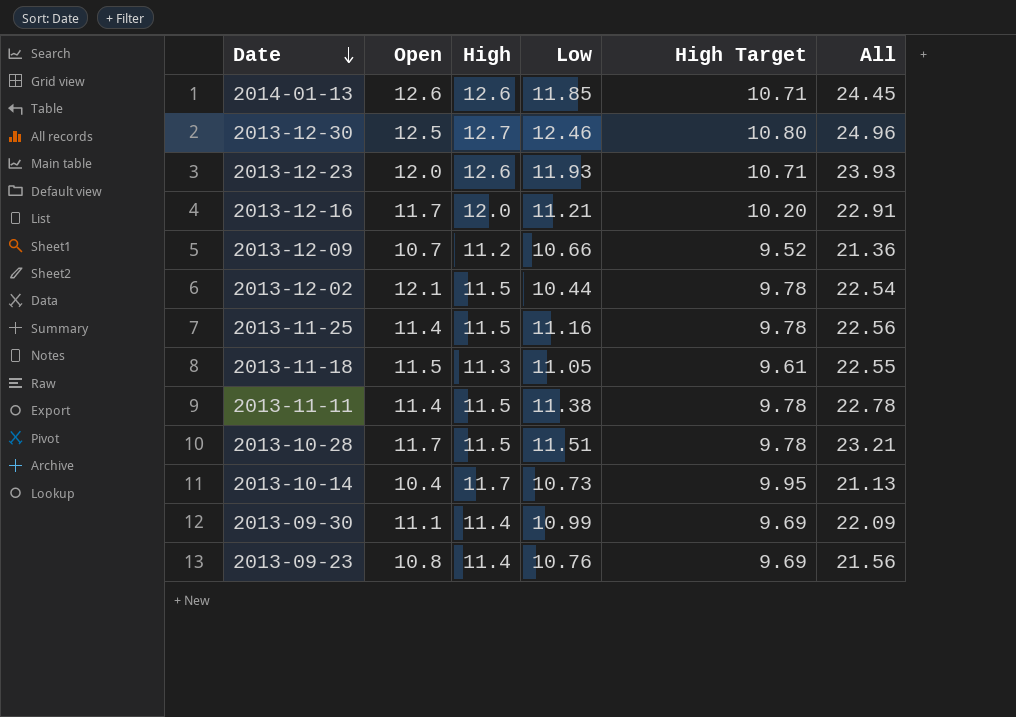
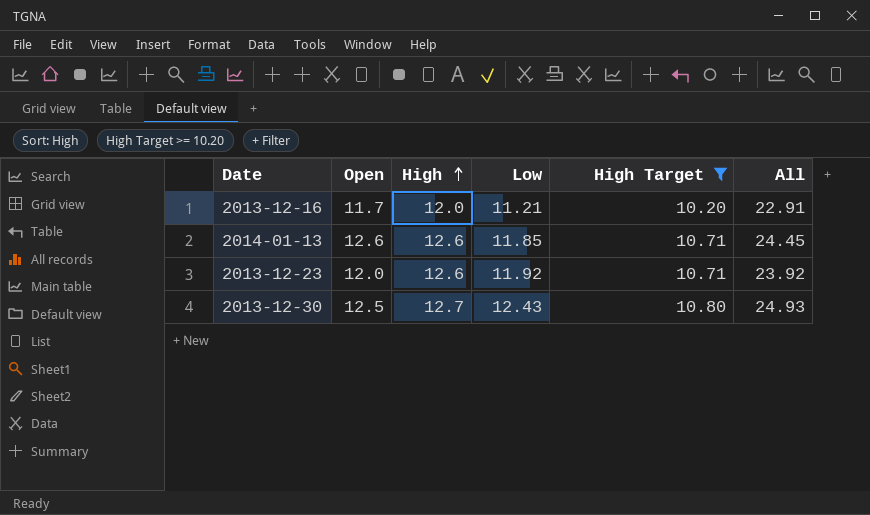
filter: none -> High Target >= 10.20
row order: Date descending -> High ascending
2013-12-23 | Low: 11.93 -> 11.92
2013-12-23 | All: 23.93 -> 23.92
2013-12-30 | Low: 12.46 -> 12.43
2013-12-30 | All: 24.96 -> 24.93

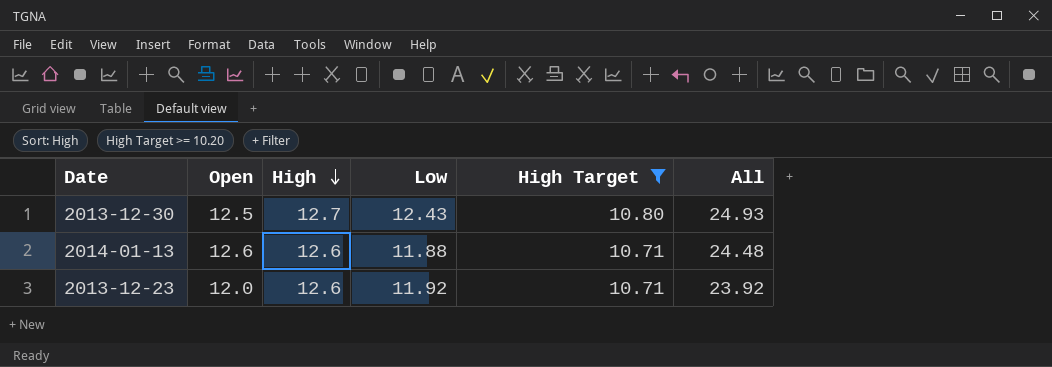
row order: High ascending -> High descending
row 2013-12-16: 11.7 | 12.0 | 11.21 | 10.20 | 22.91 -> none
2014-01-13 | Low: 11.85 -> 11.88
2014-01-13 | All: 24.45 -> 24.48

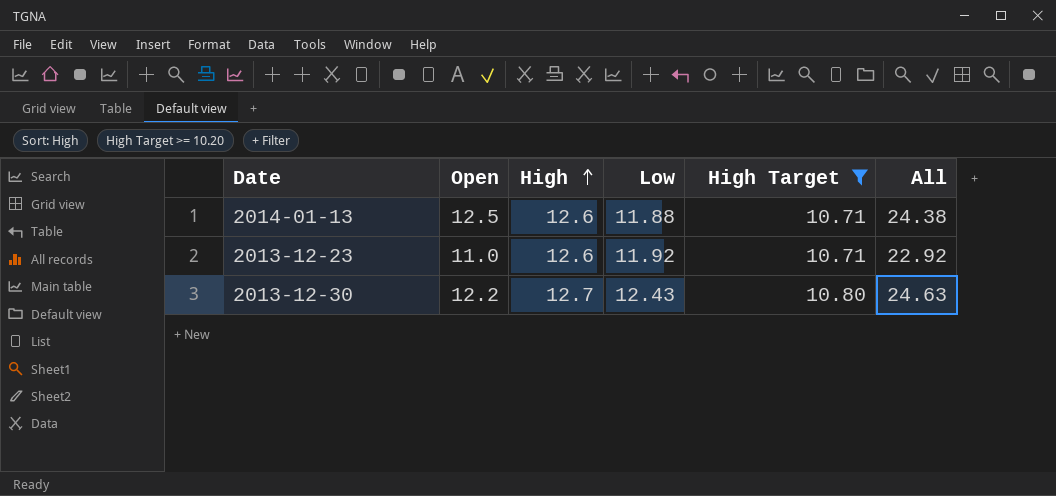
row order: High descending -> High ascending
2014-01-13 | Open: 12.6 -> 12.5
2014-01-13 | All: 24.48 -> 24.38
2013-12-23 | Open: 12.0 -> 11.0
2013-12-23 | All: 23.92 -> 22.92
2013-12-30 | Open: 12.5 -> 12.2
2013-12-30 | All: 24.93 -> 24.63

